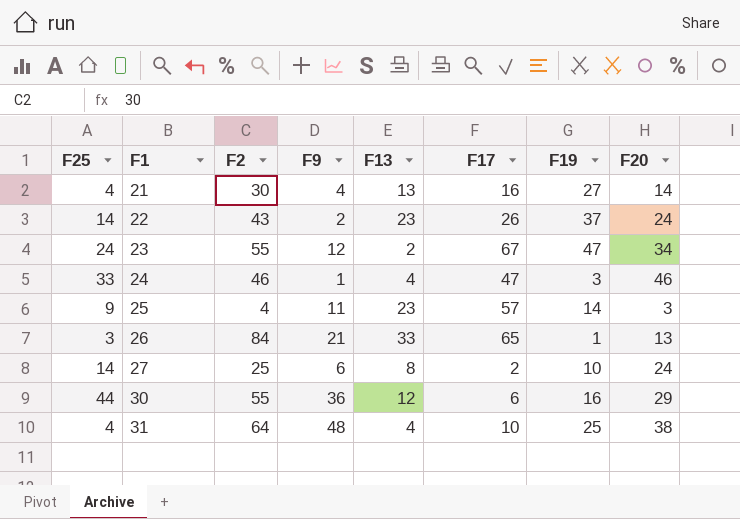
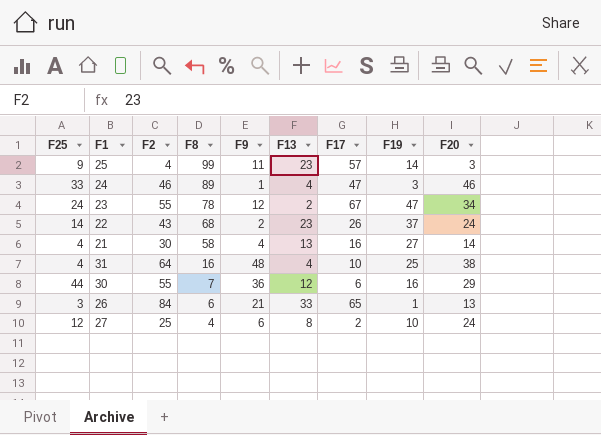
row order: F1 ascending -> F8 descending
column F8 | position: none -> 4
27 | F25: 14 -> 12

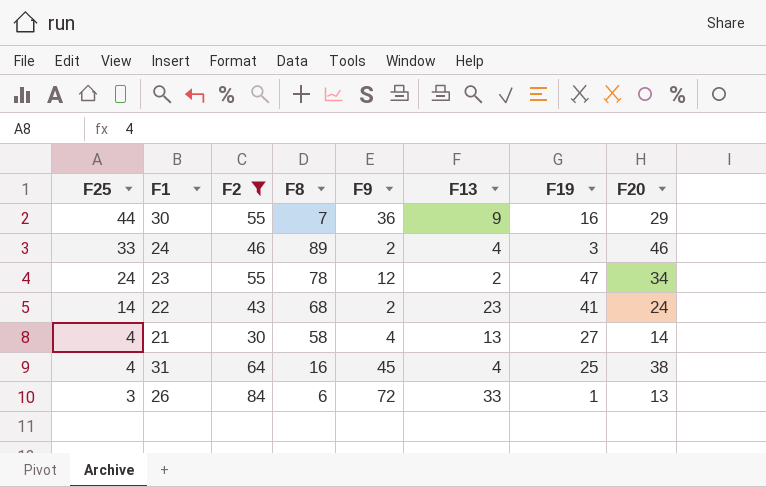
filter: none -> F2 >= 30
row order: F8 descending -> F25 descending
column F17 | position: 7 -> none
30 | F13: 12 -> 9
24 | F9: 1 -> 2
22 | F19: 37 -> 41
31 | F9: 48 -> 45
26 | F9: 21 -> 72

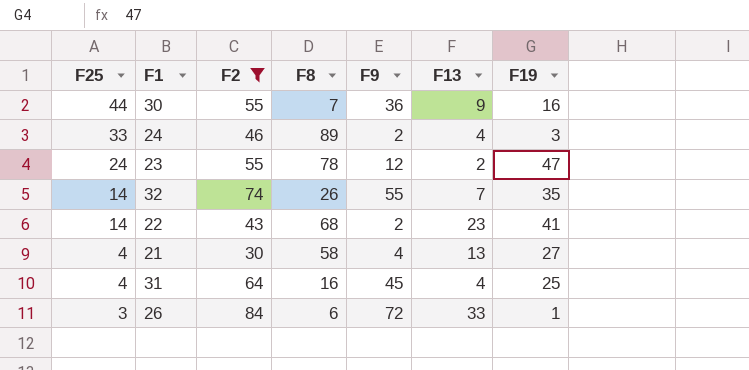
column F20 | position: 8 -> none
row 32: none -> 14 | 74 | 26 | 55 | 7 | 35

